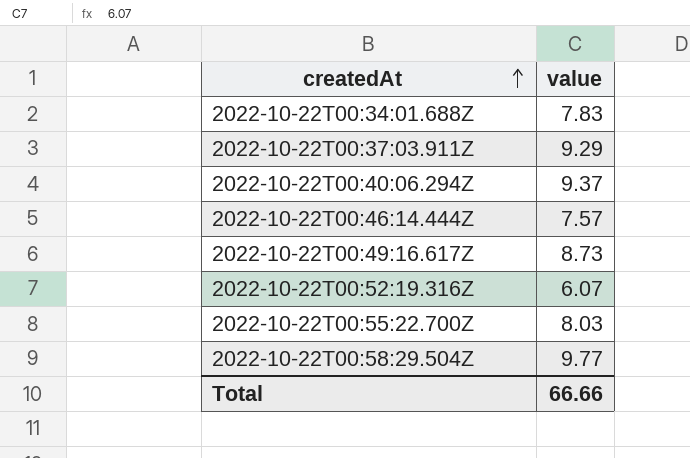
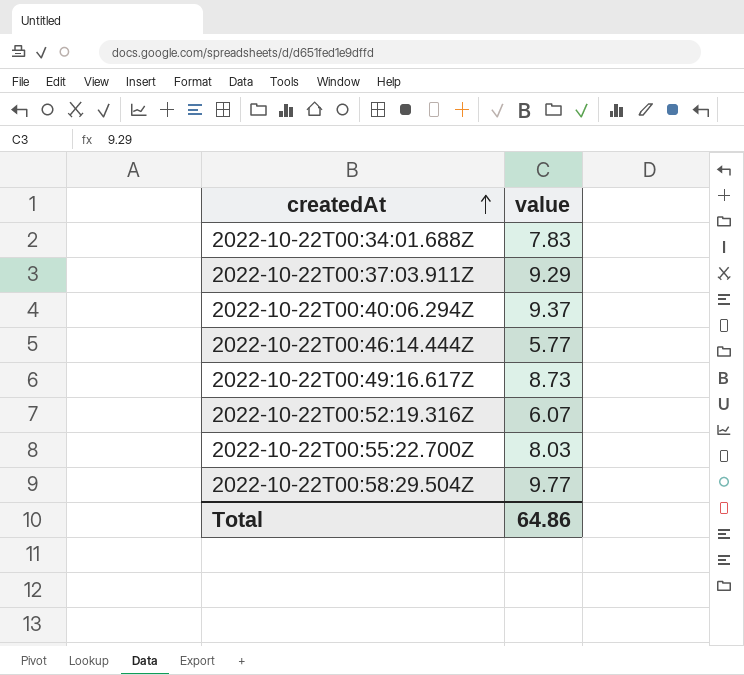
2022-10-22T00:46:14.444Z | value: 7.57 -> 5.77
Total | value: 66.66 -> 64.86

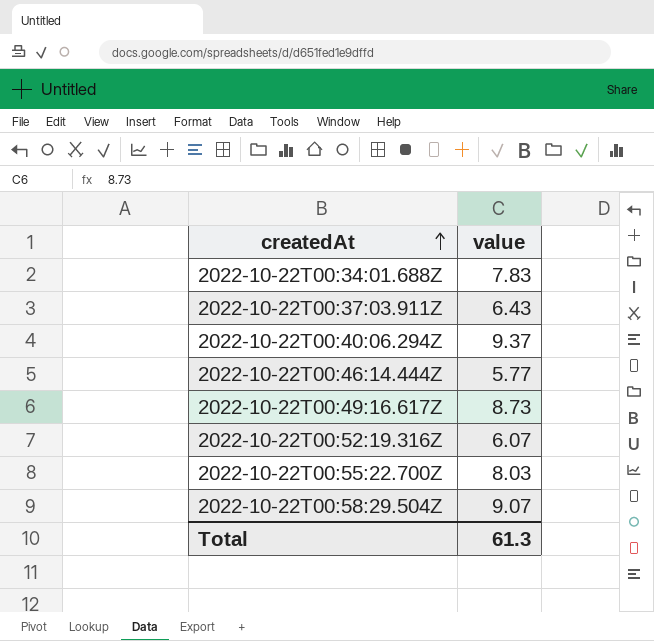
2022-10-22T00:37:03.911Z | value: 9.29 -> 6.43
2022-10-22T00:58:29.504Z | value: 9.77 -> 9.07
Total | value: 64.86 -> 61.3

